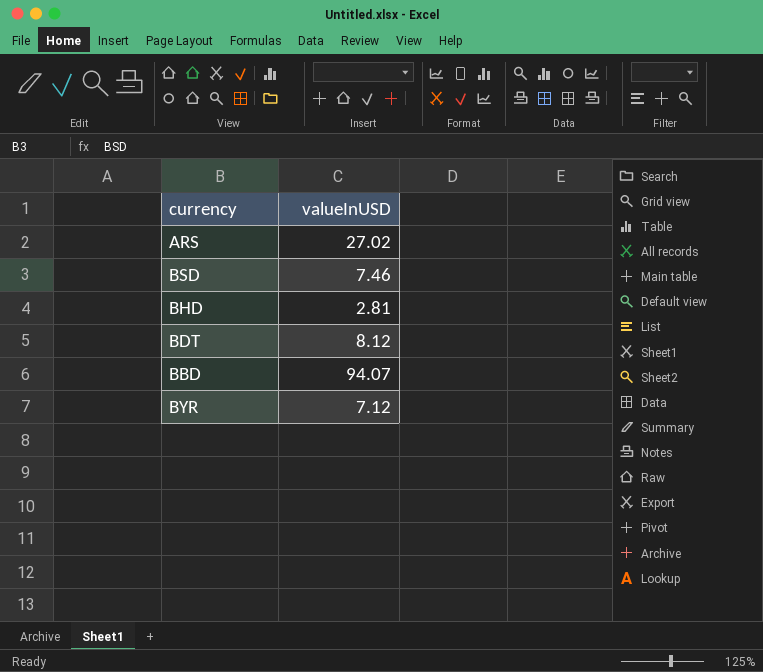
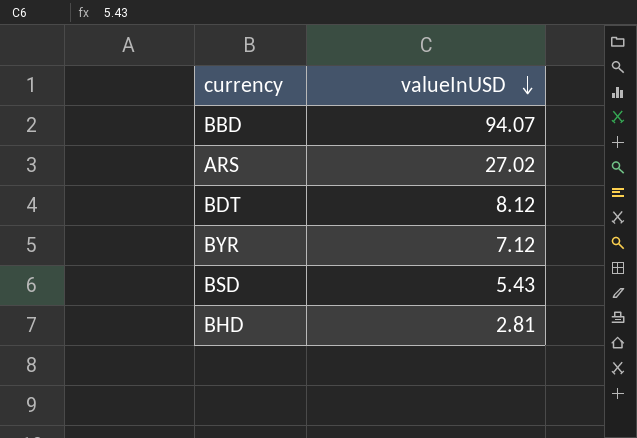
row order: none -> valueInUSD descending
BSD | valueInUSD: 7.46 -> 5.43

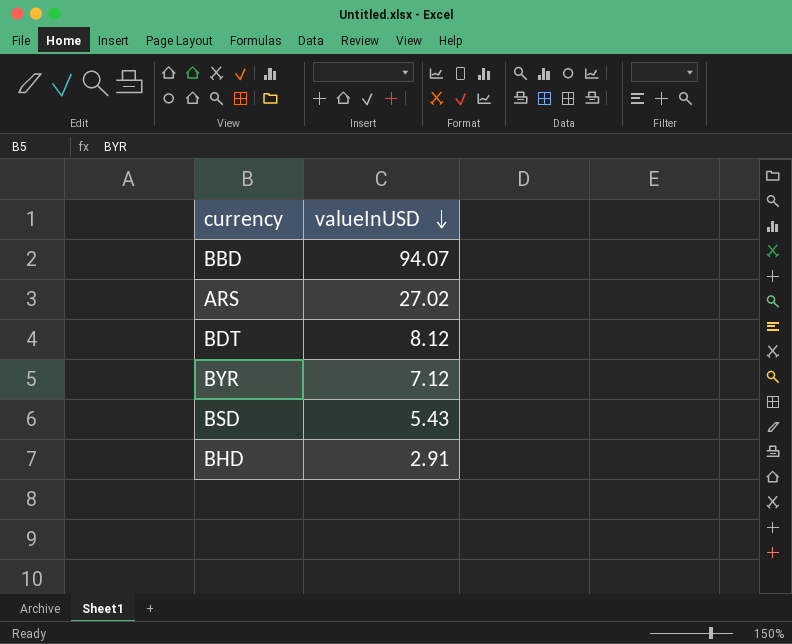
BHD | valueInUSD: 2.81 -> 2.91

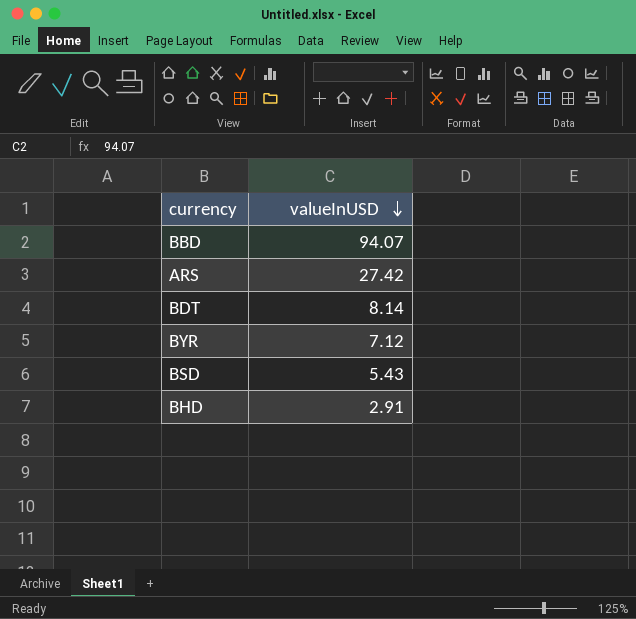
ARS | valueInUSD: 27.02 -> 27.42
BDT | valueInUSD: 8.12 -> 8.14

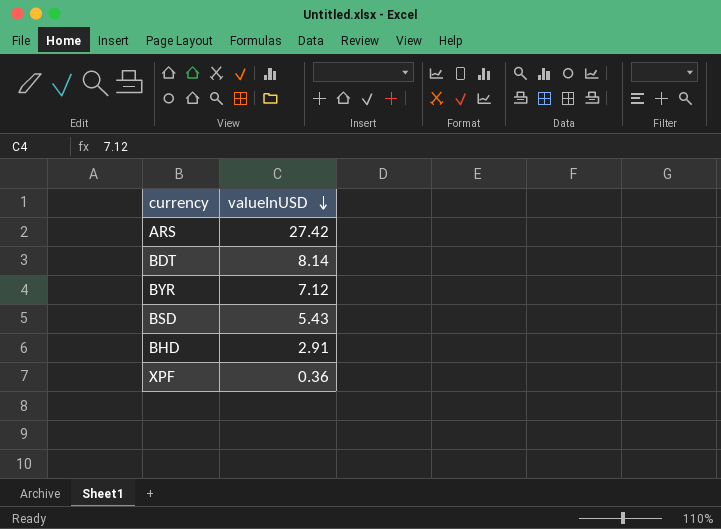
row BBD: 94.07 -> none
row XPF: none -> 0.36

